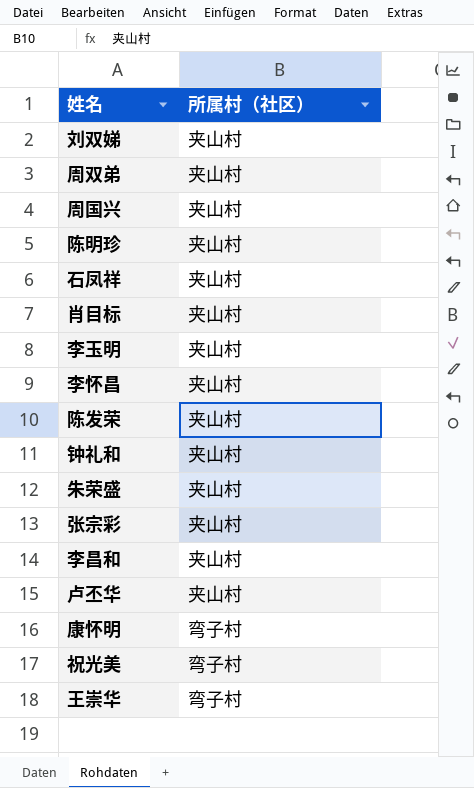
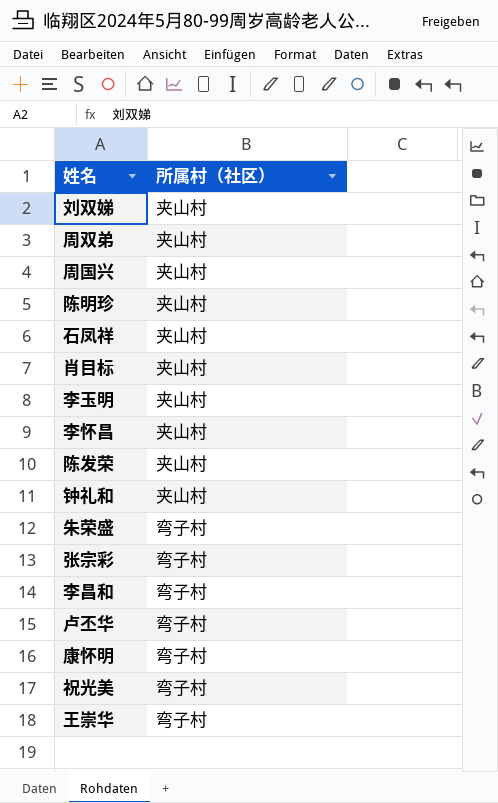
朱荣盛 | 所属村（社区）: 夹山村 -> 弯子村
张宗彩 | 所属村（社区）: 夹山村 -> 弯子村
李昌和 | 所属村（社区）: 夹山村 -> 弯子村
卢丕华 | 所属村（社区）: 夹山村 -> 弯子村

